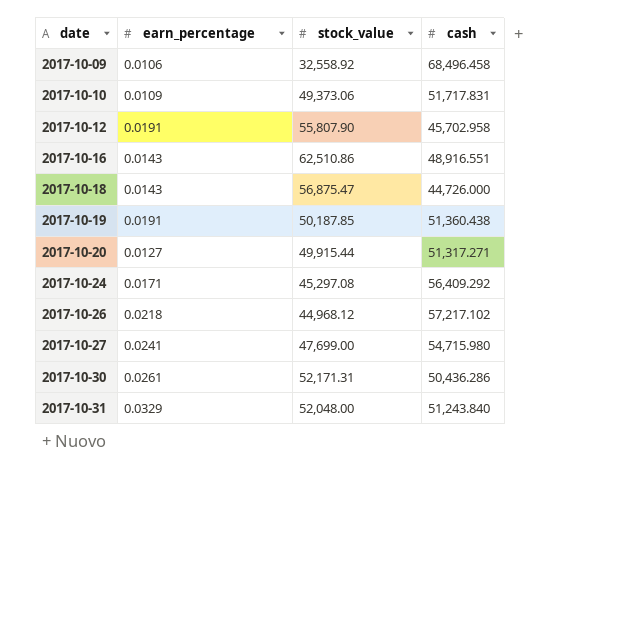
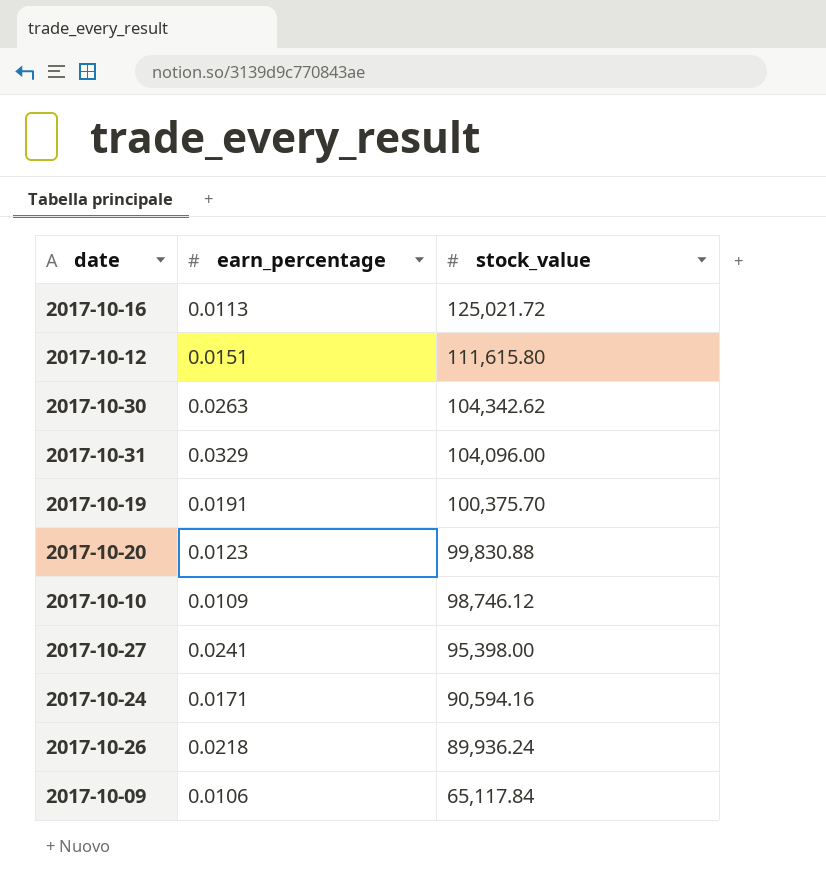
row order: date ascending -> stock_value descending
column cash | position: 4 -> none
row 2017-10-18: 0.0143 | 56,875.47 | 44,726.000 -> none
2017-10-16 | earn_percentage: 0.0143 -> 0.0113
2017-10-16 | stock_value: 62,510.86 -> 125,021.72
2017-10-12 | earn_percentage: 0.0191 -> 0.0151
2017-10-12 | stock_value: 55,807.90 -> 111,615.80
2017-10-30 | earn_percentage: 0.0261 -> 0.0263
2017-10-30 | stock_value: 52,171.31 -> 104,342.62
2017-10-31 | stock_value: 52,048.00 -> 104,096.00
2017-10-19 | stock_value: 50,187.85 -> 100,375.70
2017-10-20 | earn_percentage: 0.0127 -> 0.0123
2017-10-20 | stock_value: 49,915.44 -> 99,830.88
2017-10-10 | stock_value: 49,373.06 -> 98,746.12
2017-10-27 | stock_value: 47,699.00 -> 95,398.00
2017-10-24 | stock_value: 45,297.08 -> 90,594.16
2017-10-26 | stock_value: 44,968.12 -> 89,936.24
2017-10-09 | stock_value: 32,558.92 -> 65,117.84

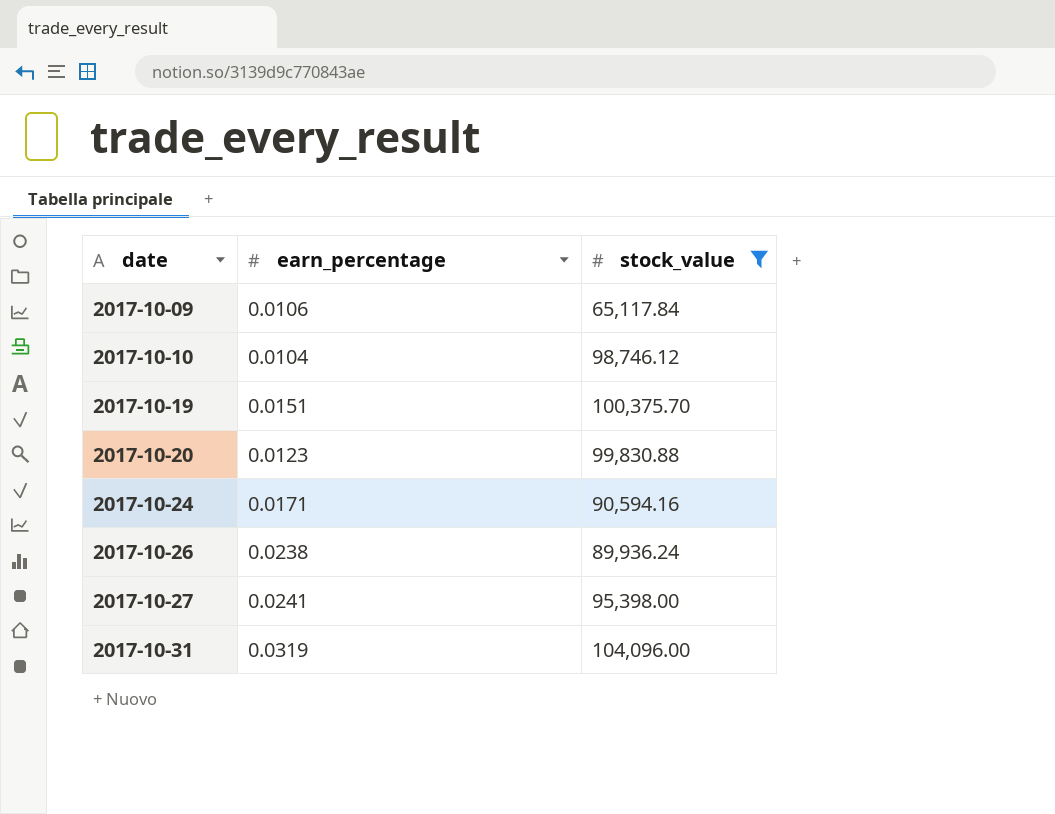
filter: none -> stock_value <= 104,096.00
row order: stock_value descending -> date ascending
2017-10-10 | earn_percentage: 0.0109 -> 0.0104
2017-10-19 | earn_percentage: 0.0191 -> 0.0151
2017-10-26 | earn_percentage: 0.0218 -> 0.0238
2017-10-31 | earn_percentage: 0.0329 -> 0.0319

